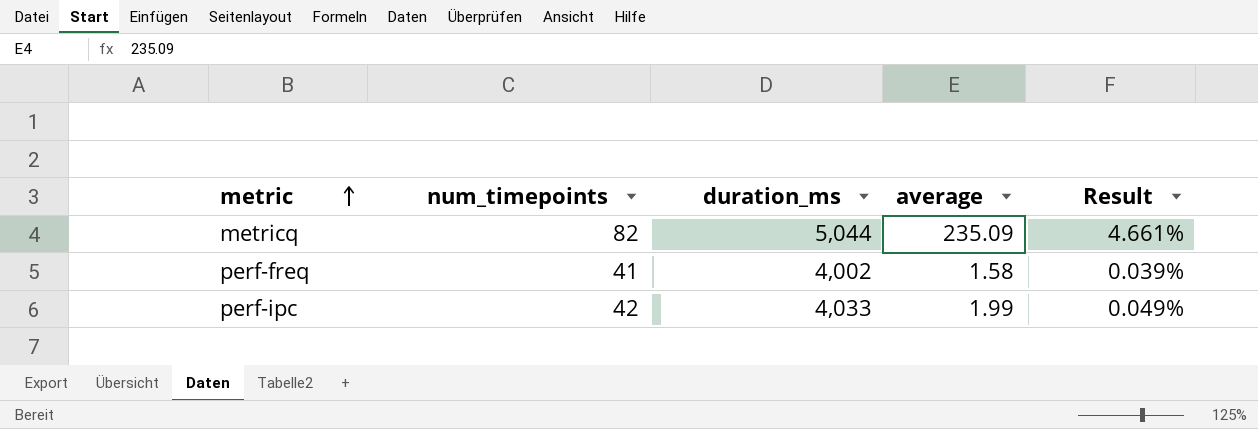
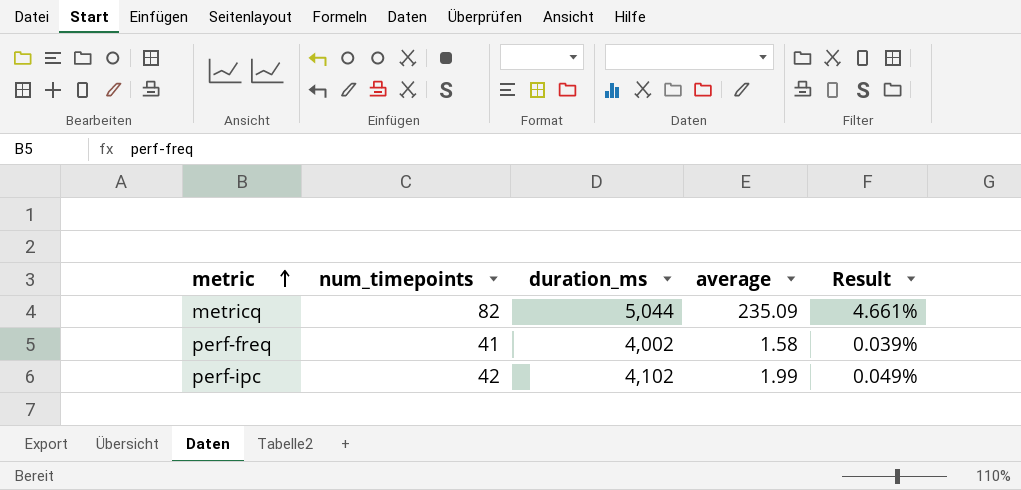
perf-ipc | duration_ms: 4,033 -> 4,102

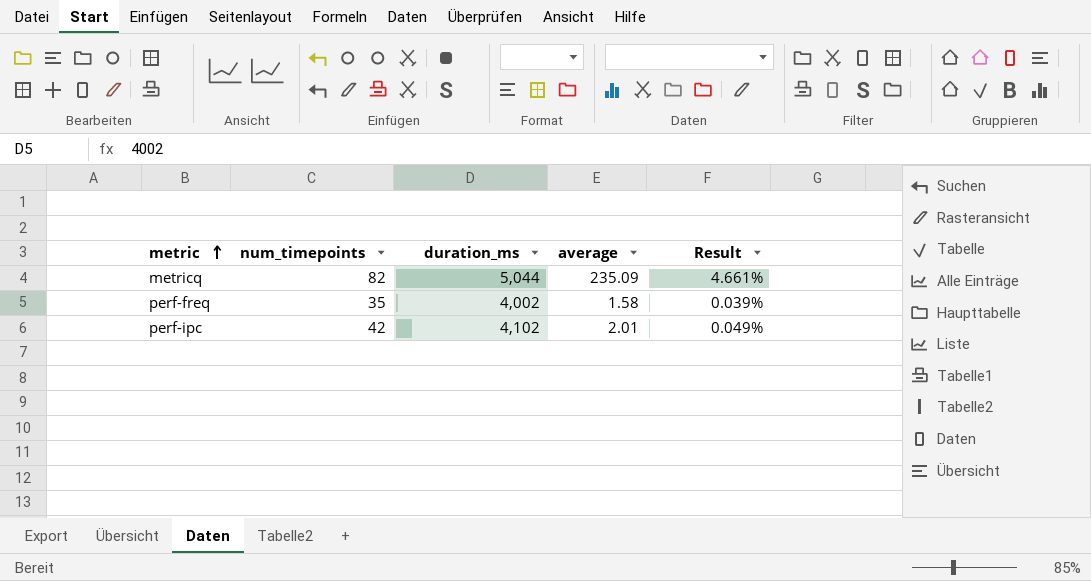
perf-freq | num_timepoints: 41 -> 35
perf-ipc | average: 1.99 -> 2.01

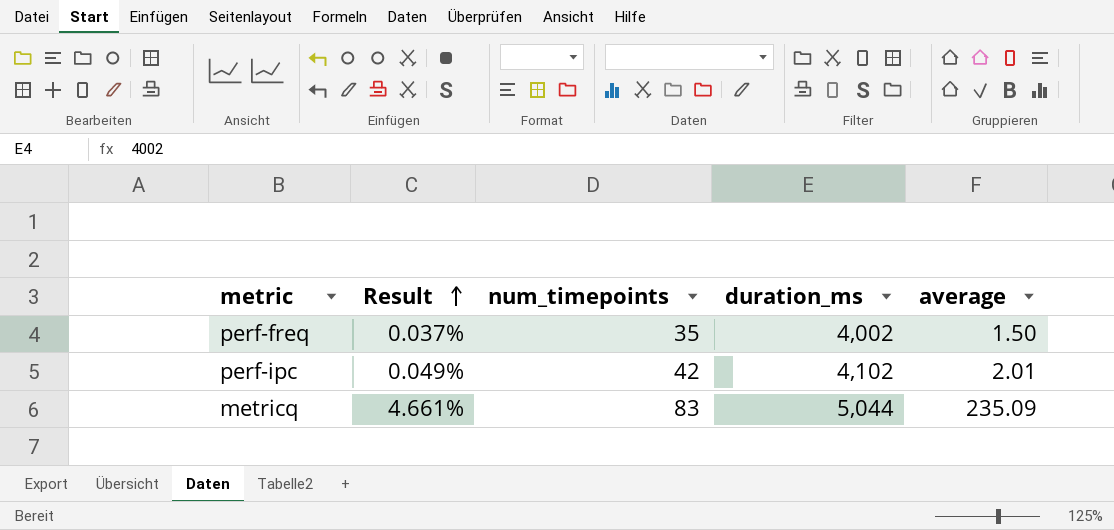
row order: metric ascending -> Result ascending
column Result | position: 5 -> 2
perf-freq | Result: 0.039% -> 0.037%
perf-freq | average: 1.58 -> 1.50
metricq | num_timepoints: 82 -> 83

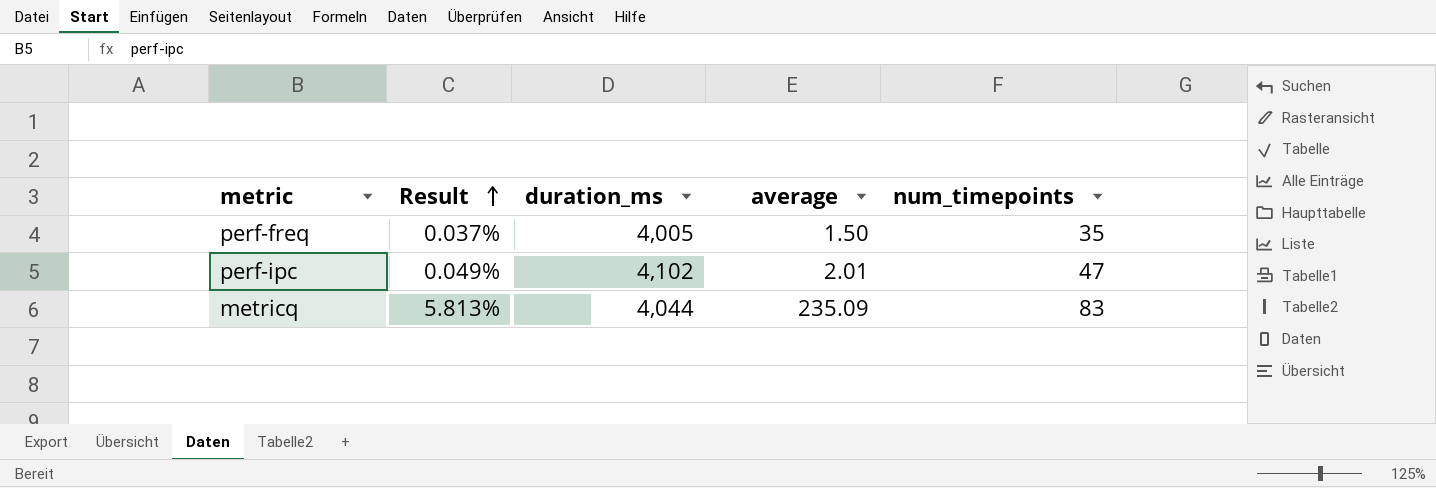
column num_timepoints | position: 3 -> 5
perf-freq | duration_ms: 4,002 -> 4,005
perf-ipc | num_timepoints: 42 -> 47
metricq | Result: 4.661% -> 5.813%
metricq | duration_ms: 5,044 -> 4,044

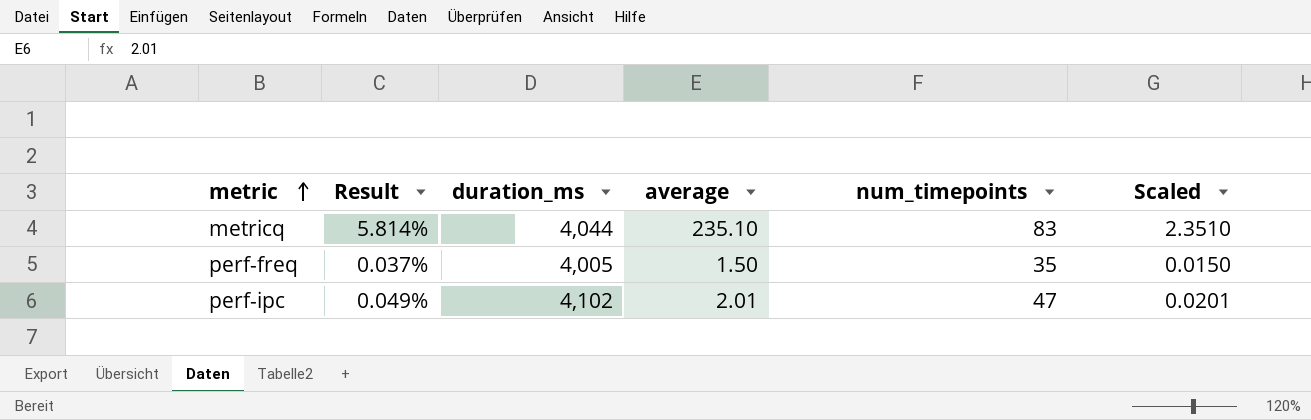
row order: Result ascending -> metric ascending
column Scaled | formula: none -> [average] * 0.01
metricq | Result: 5.813% -> 5.814%
metricq | average: 235.09 -> 235.10

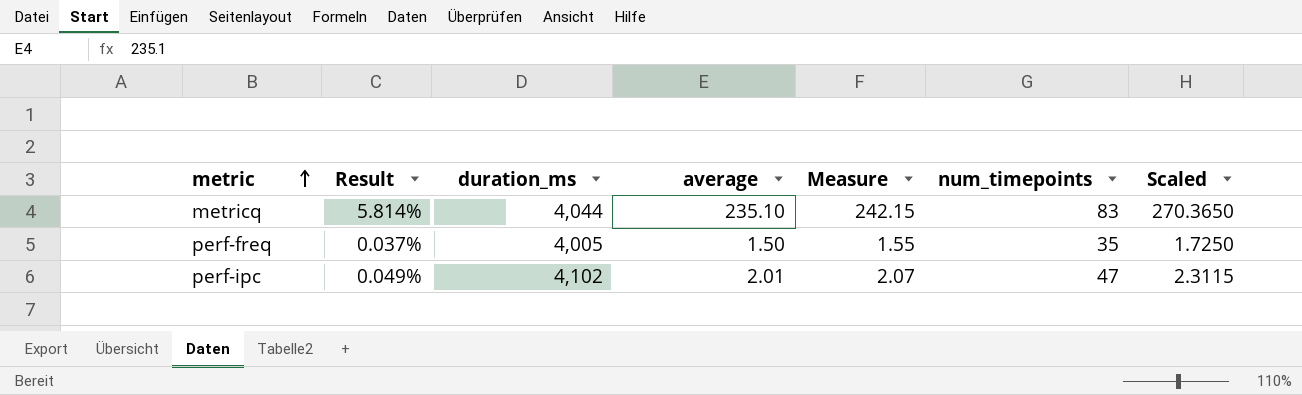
column Measure | formula: none -> [average] * 1.03
column Scaled | formula: [average] * 0.01 -> [average] * 1.15

